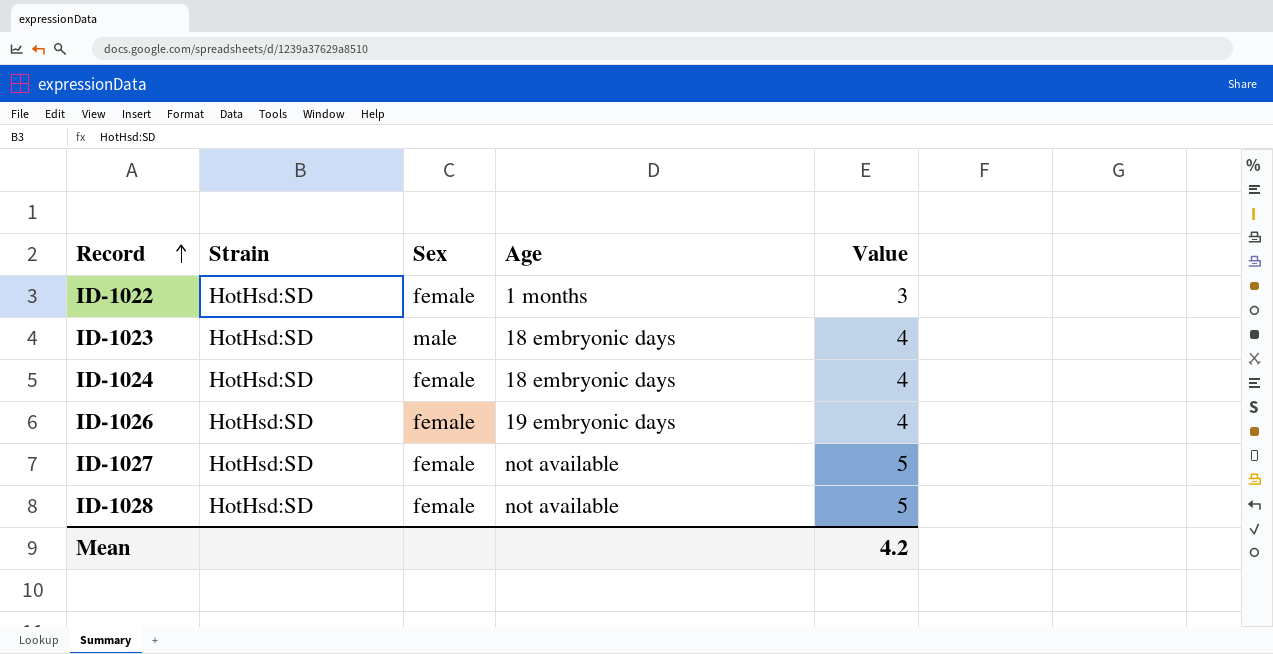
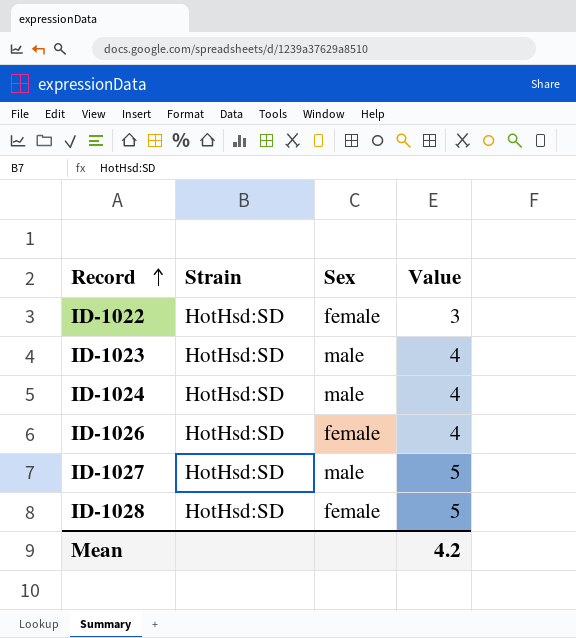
column Age | position: 4 -> none
ID-1024 | Sex: female -> male
ID-1027 | Sex: female -> male

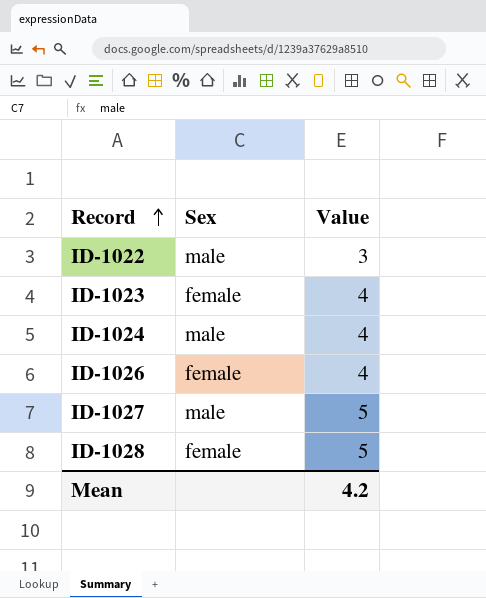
column Strain | position: 2 -> none
ID-1022 | Sex: female -> male
ID-1023 | Sex: male -> female

